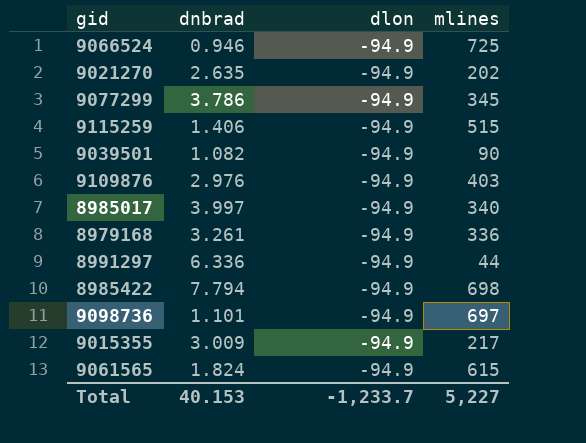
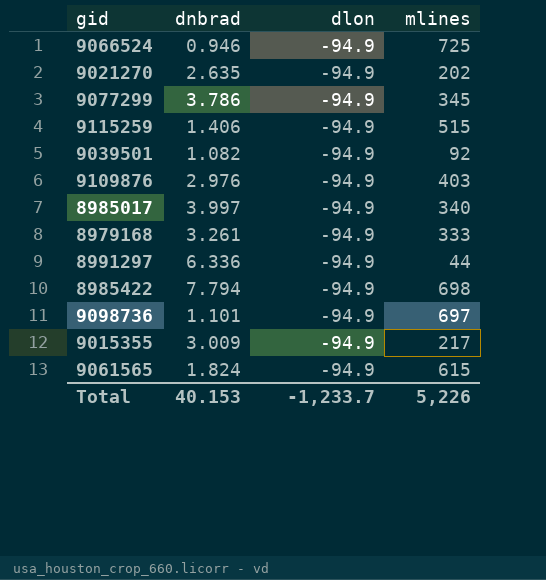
9039501 | mlines: 90 -> 92
8979168 | mlines: 336 -> 333
Total | mlines: 5,227 -> 5,226

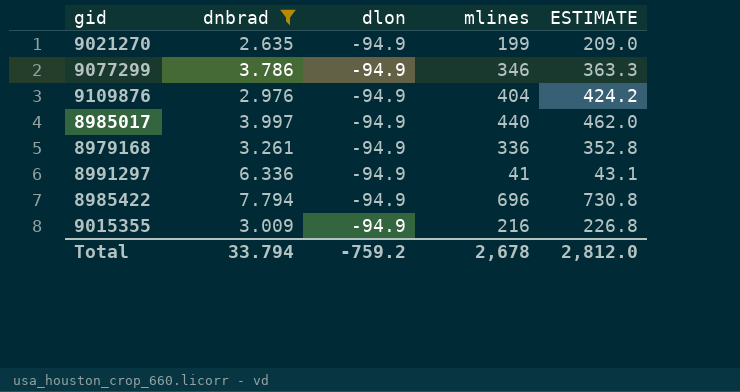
filter: none -> dnbrad >= 2.635
column ESTIMATE | formula: none -> [mlines] * 1.05
9021270 | mlines: 202 -> 199
9077299 | mlines: 345 -> 346
9109876 | mlines: 403 -> 404
8985017 | mlines: 340 -> 440
8979168 | mlines: 333 -> 336
8991297 | mlines: 44 -> 41
8985422 | mlines: 698 -> 696
9015355 | mlines: 217 -> 216
Total | dnbrad: 40.153 -> 33.794
Total | dlon: -1,233.7 -> -759.2
Total | mlines: 5,226 -> 2,678

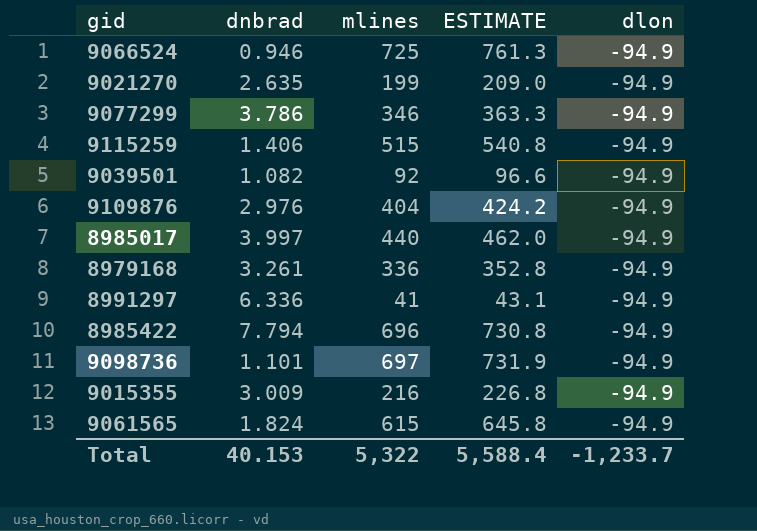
filter: dnbrad >= 2.635 -> none
column dlon | position: 3 -> 5
Total | dnbrad: 33.794 -> 40.153
Total | mlines: 2,678 -> 5,322
Total | ESTIMATE: 2,812.0 -> 5,588.4
Total | dlon: -759.2 -> -1,233.7

